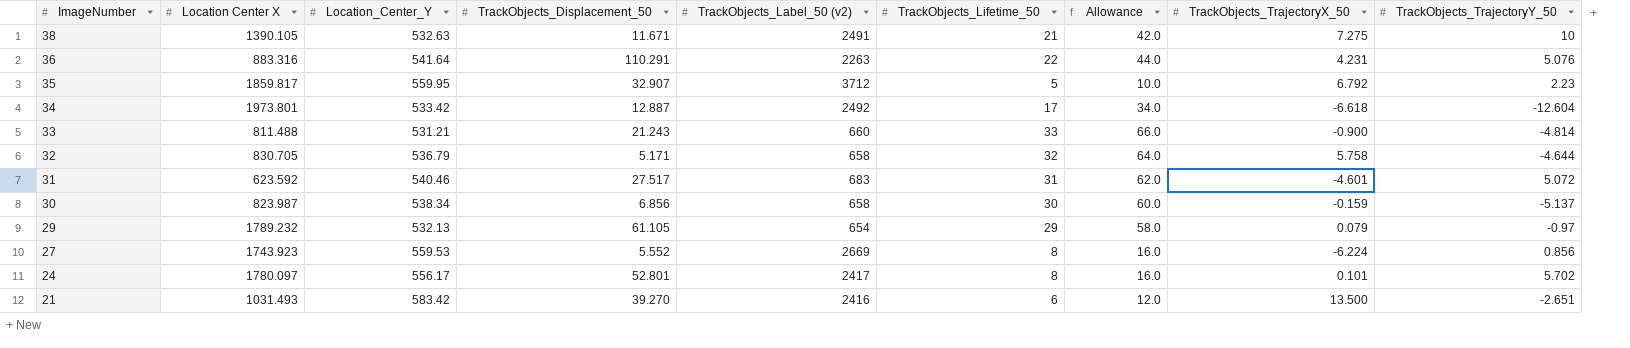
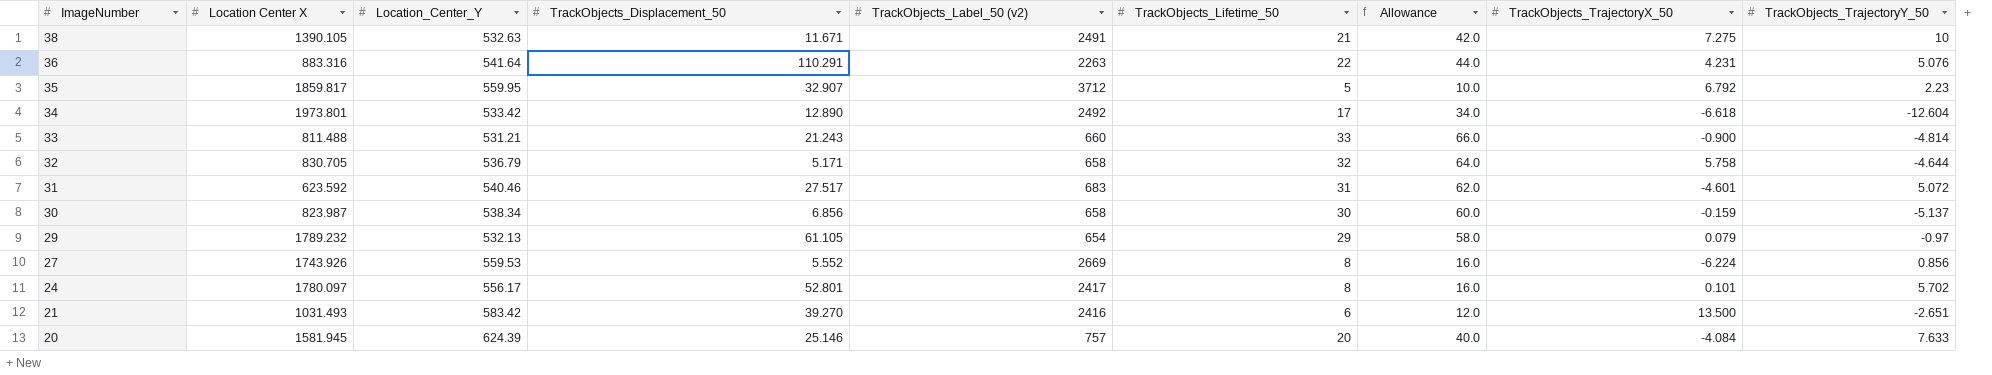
34 | TrackObjects_Displacement_50: 12.887 -> 12.890
27 | Location Center X: 1743.923 -> 1743.926
row 20: none -> 1581.945 | 624.39 | 25.146 | 757 | 20 | 40.0 | -4.084 | 7.633

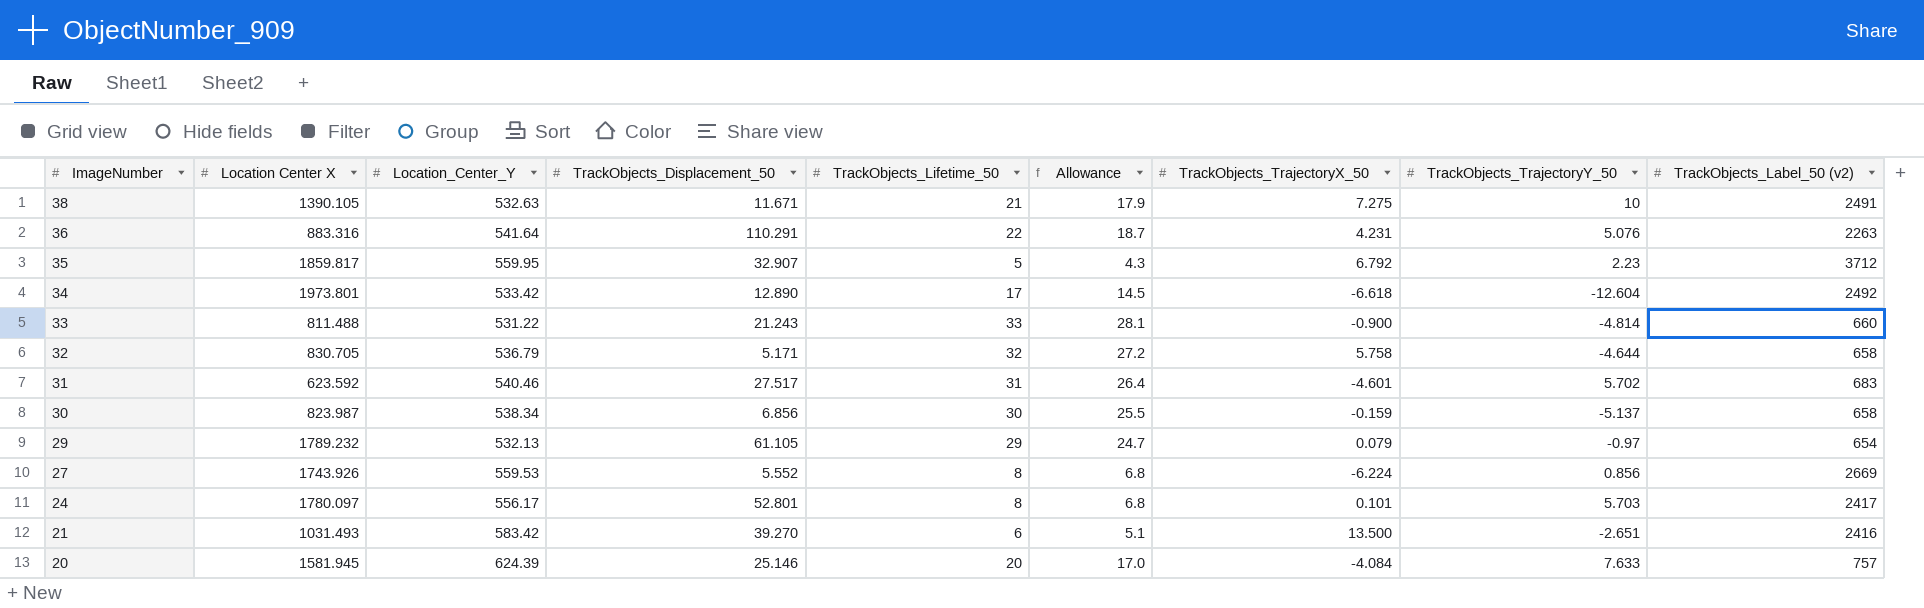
column Allowance | formula: [TrackObjects_Lifetime_50] * 2 -> [TrackObjects_Lifetime_50] * 0.85
column TrackObjects_Label_50 (v2) | position: 5 -> 9
33 | Location_Center_Y: 531.21 -> 531.22
31 | TrackObjects_TrajectoryY_50: 5.072 -> 5.702
24 | TrackObjects_TrajectoryY_50: 5.702 -> 5.703

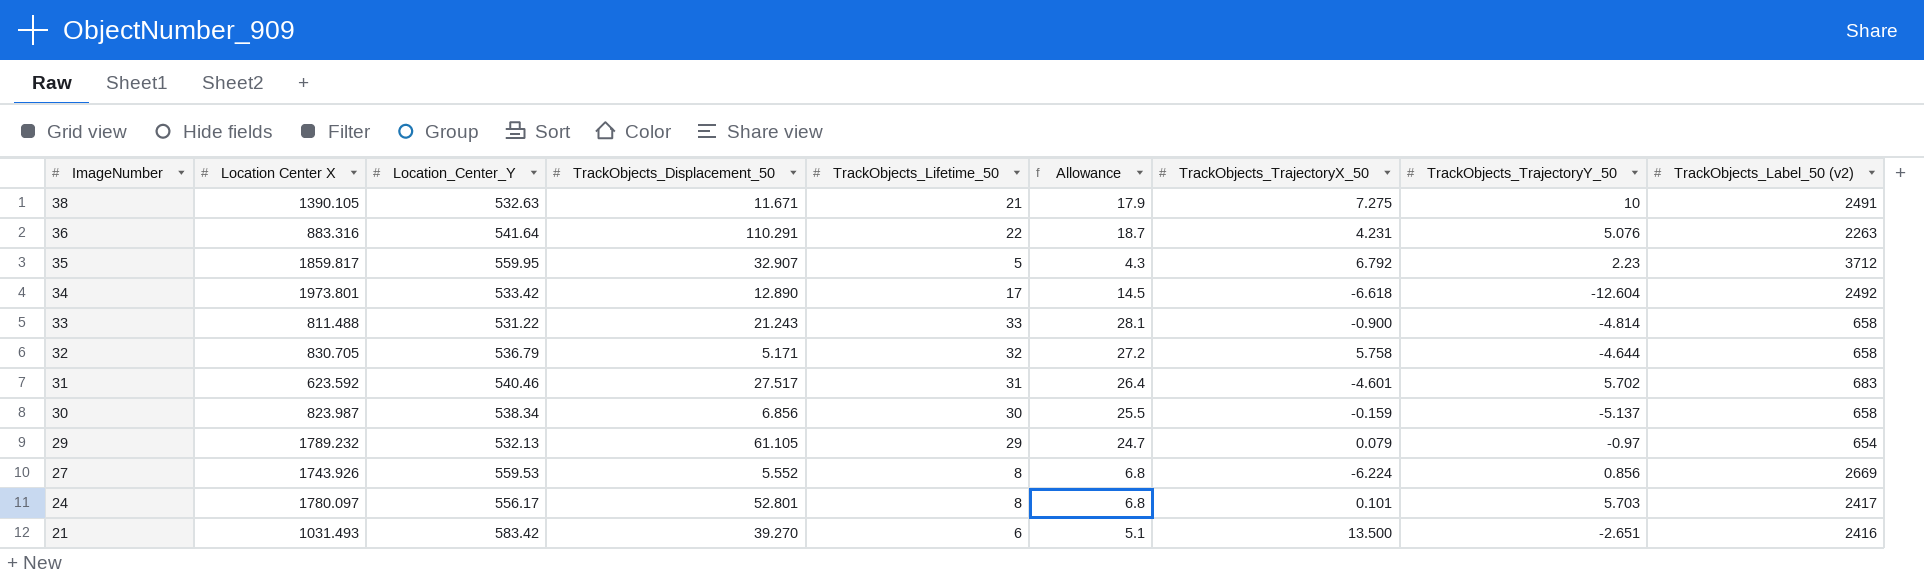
row 20: 1581.945 | 624.39 | 25.146 | 20 | 17.0 | -4.084 | 7.633 | 757 -> none
33 | TrackObjects_Label_50 (v2): 660 -> 658

